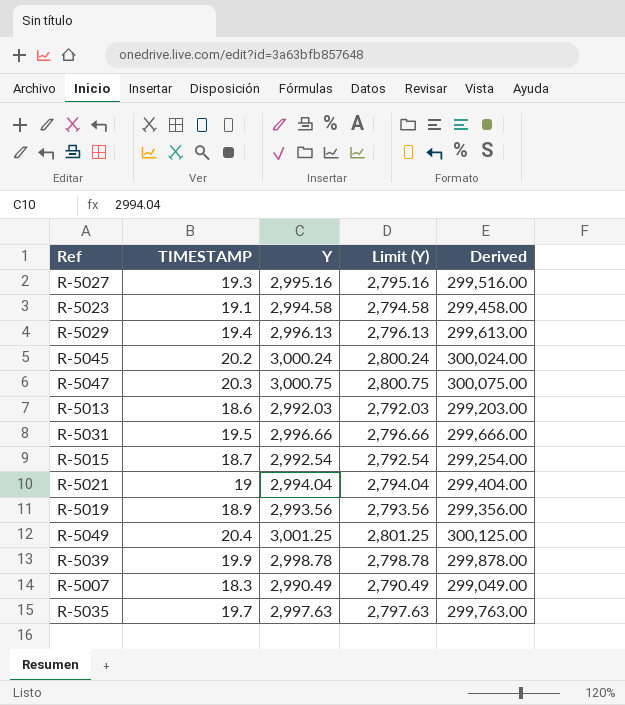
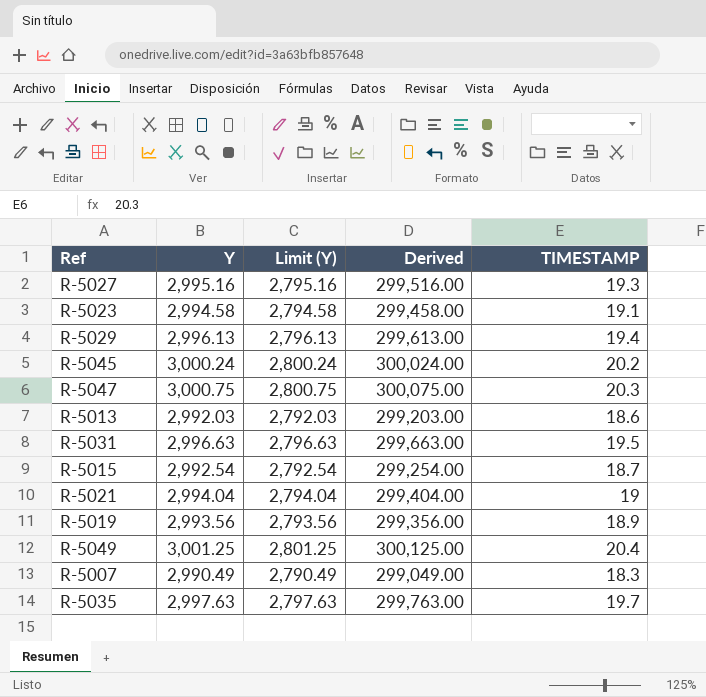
column TIMESTAMP | position: 2 -> 5
row R-5039: 19.9 | 2,998.78 | 2,798.78 | 299,878.00 -> none
R-5031 | Y: 2,996.66 -> 2,996.63
R-5031 | Limit (Y): 2,796.66 -> 2,796.63
R-5031 | Derived: 299,666.00 -> 299,663.00

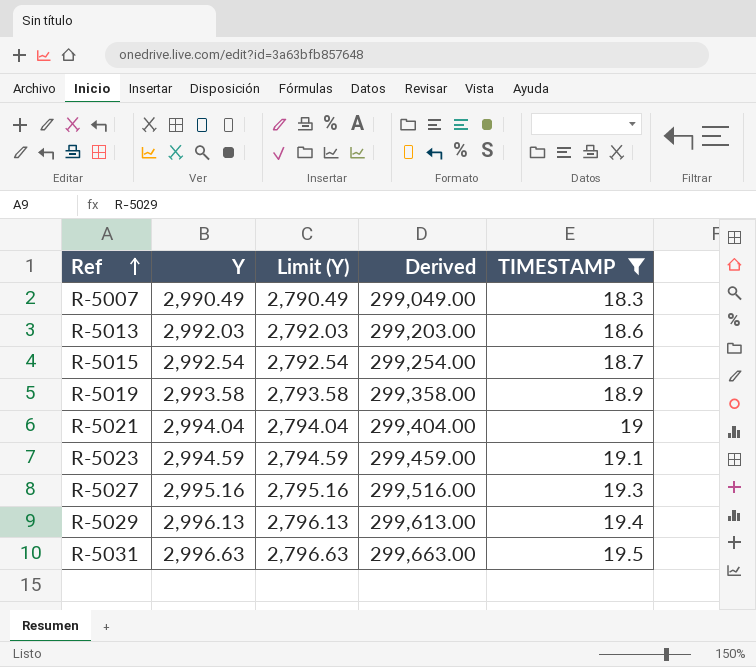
filter: none -> TIMESTAMP <= 19.5
row order: none -> Ref ascending
R-5019 | Y: 2,993.56 -> 2,993.58
R-5019 | Limit (Y): 2,793.56 -> 2,793.58
R-5019 | Derived: 299,356.00 -> 299,358.00
R-5023 | Y: 2,994.58 -> 2,994.59
R-5023 | Limit (Y): 2,794.58 -> 2,794.59
R-5023 | Derived: 299,458.00 -> 299,459.00

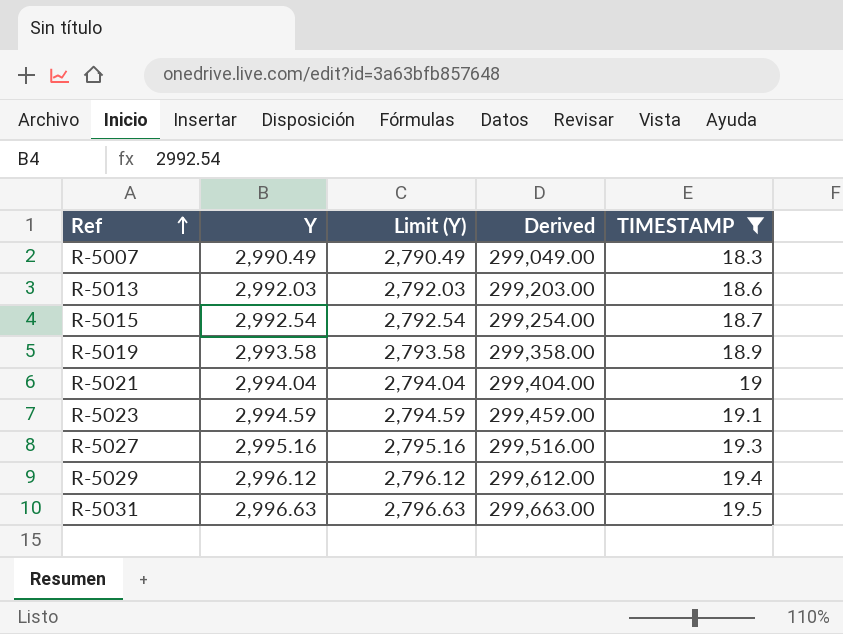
R-5029 | Y: 2,996.13 -> 2,996.12
R-5029 | Limit (Y): 2,796.13 -> 2,796.12
R-5029 | Derived: 299,613.00 -> 299,612.00

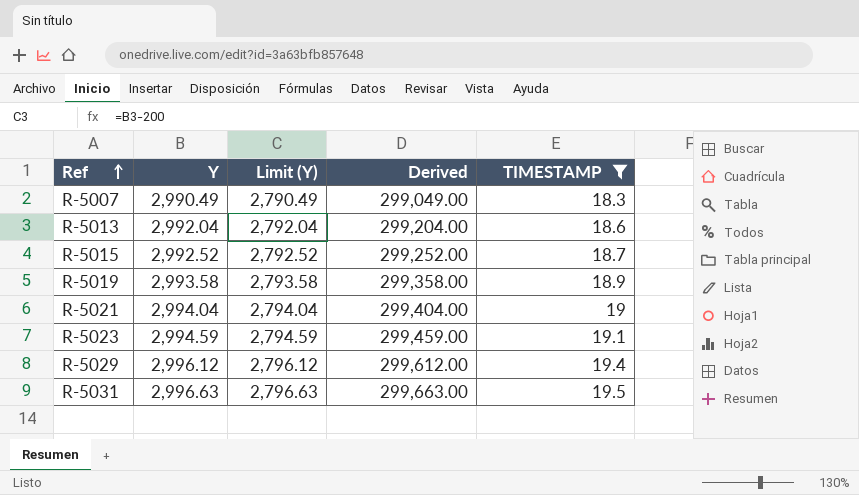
row R-5027: 2,995.16 | 2,795.16 | 299,516.00 | 19.3 -> none
R-5013 | Y: 2,992.03 -> 2,992.04
R-5013 | Limit (Y): 2,792.03 -> 2,792.04
R-5013 | Derived: 299,203.00 -> 299,204.00
R-5015 | Y: 2,992.54 -> 2,992.52
R-5015 | Limit (Y): 2,792.54 -> 2,792.52
R-5015 | Derived: 299,254.00 -> 299,252.00

